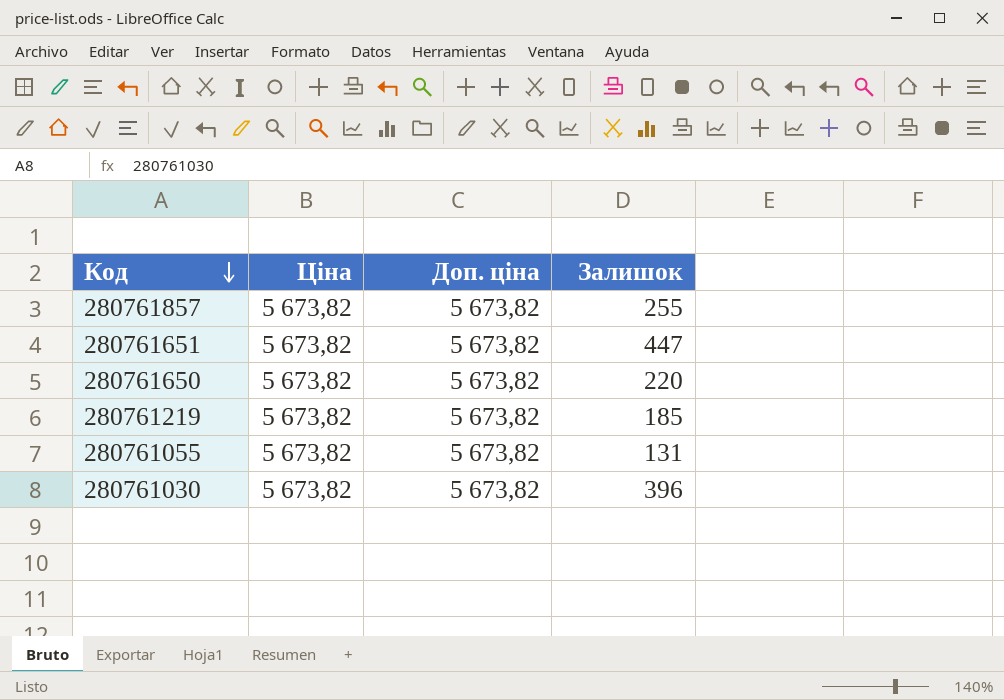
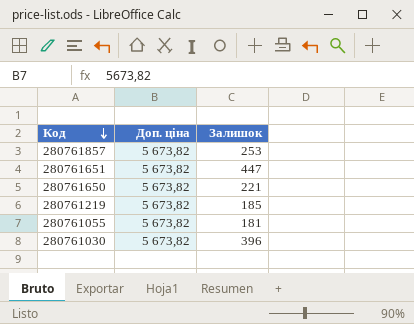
column Ціна | position: 2 -> none
280761857 | Залишок: 255 -> 253
280761650 | Залишок: 220 -> 221
280761055 | Залишок: 131 -> 181

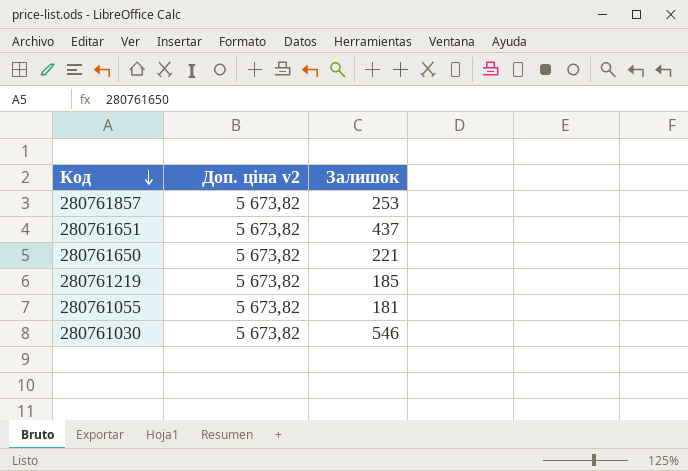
column name: Доп. ціна -> Доп. ціна v2
280761651 | Залишок: 447 -> 437
280761030 | Залишок: 396 -> 546

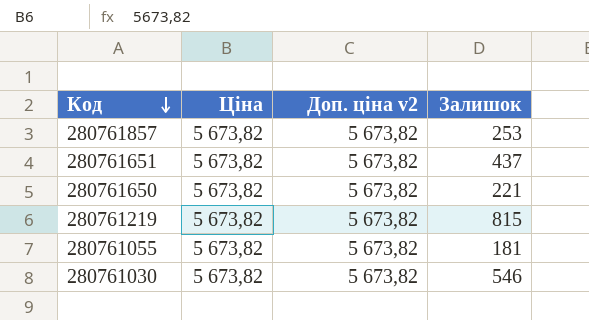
column Ціна | position: none -> 2
280761219 | Залишок: 185 -> 815

